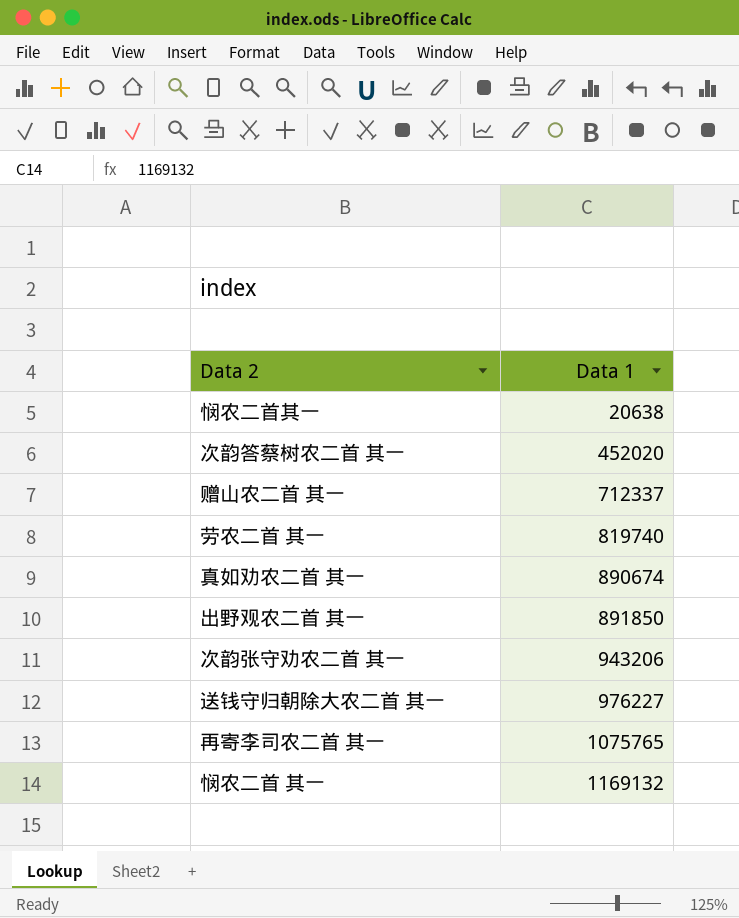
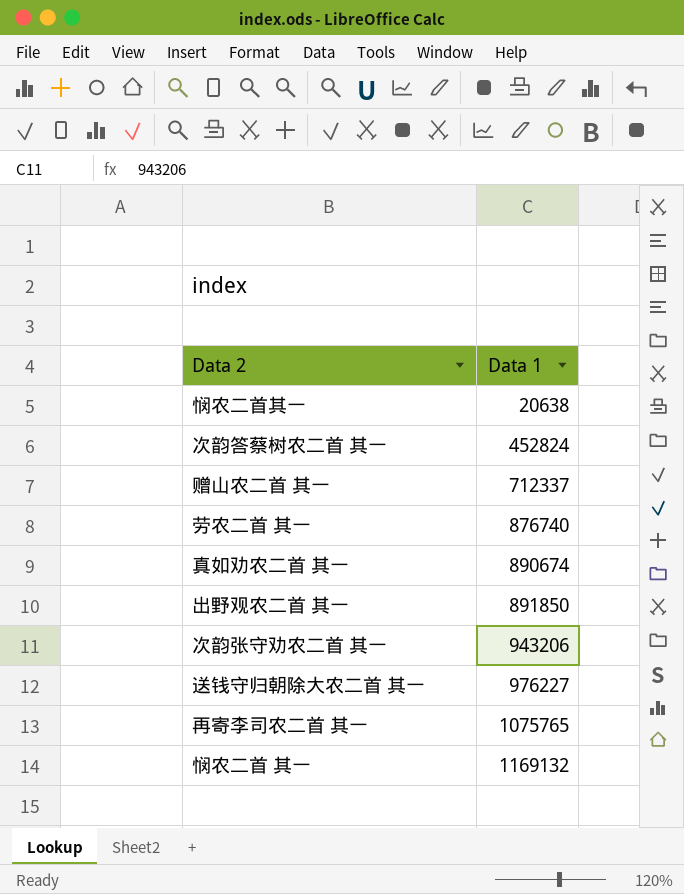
次韵答蔡树农二首 其一 | Data 1: 452020 -> 452824
劳农二首 其一 | Data 1: 819740 -> 876740

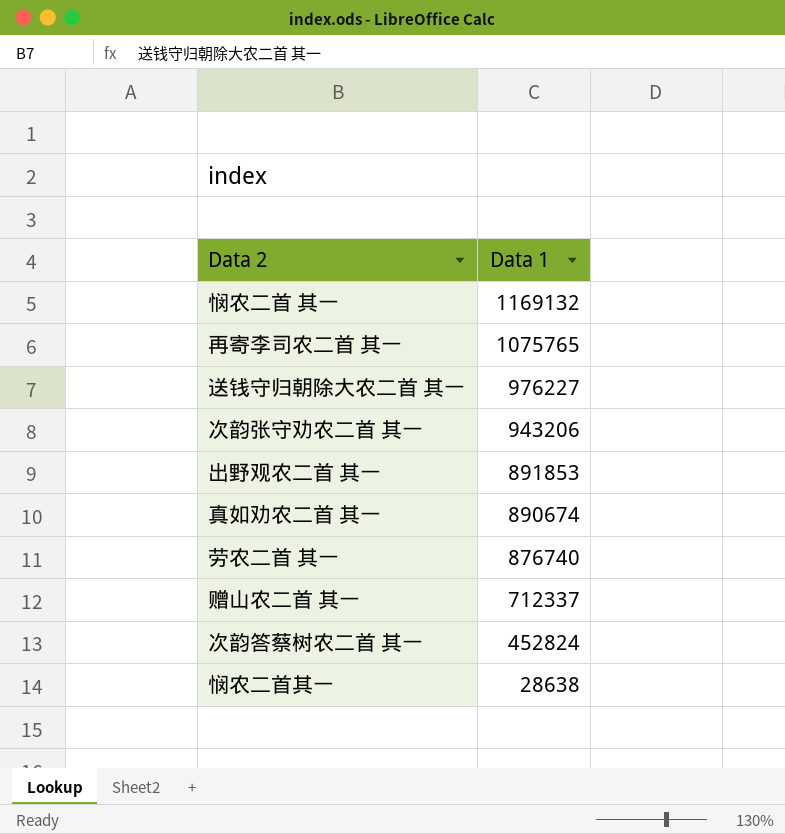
row order: Data 1 ascending -> Data 1 descending
出野观农二首 其一 | Data 1: 891850 -> 891853
悯农二首其一 | Data 1: 20638 -> 28638

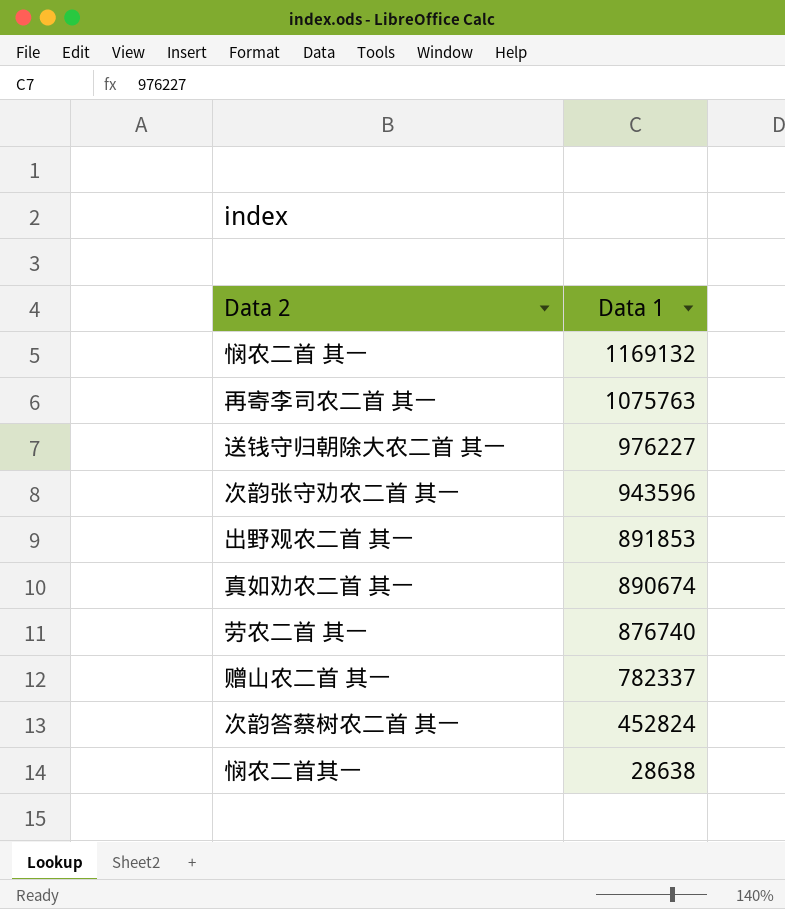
再寄李司农二首 其一 | Data 1: 1075765 -> 1075763
次韵张守劝农二首 其一 | Data 1: 943206 -> 943596
赠山农二首 其一 | Data 1: 712337 -> 782337

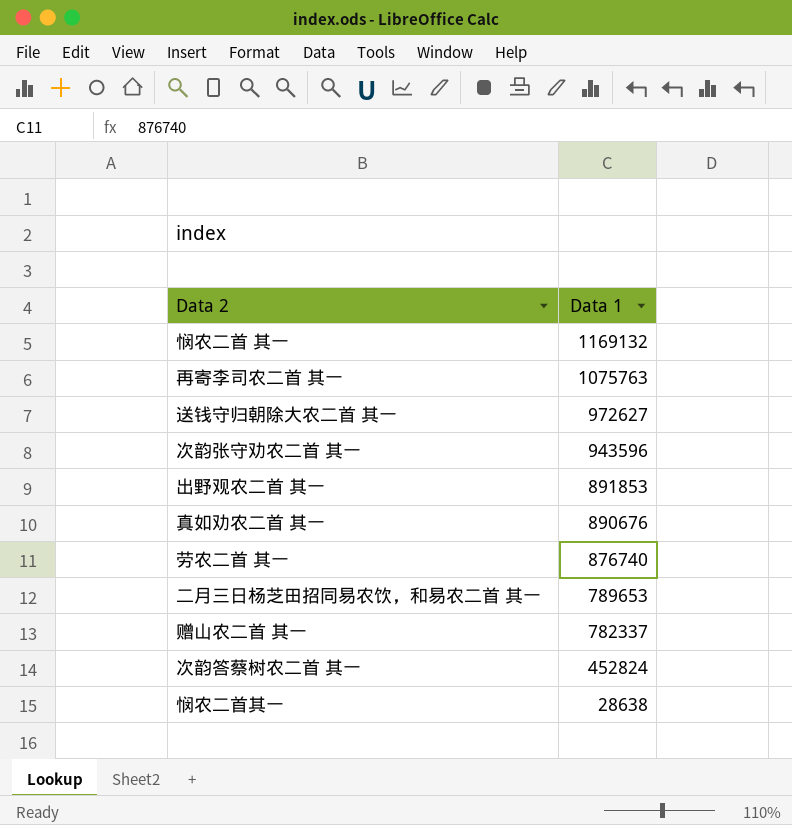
送钱守归朝除大农二首 其一 | Data 1: 976227 -> 972627
真如劝农二首 其一 | Data 1: 890674 -> 890676
row 二月三日杨芝田招同易农饮，和易农二首 其一: none -> 789653

